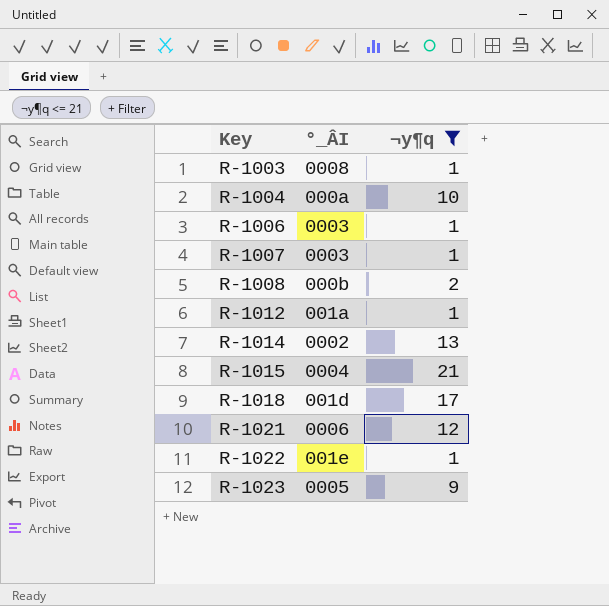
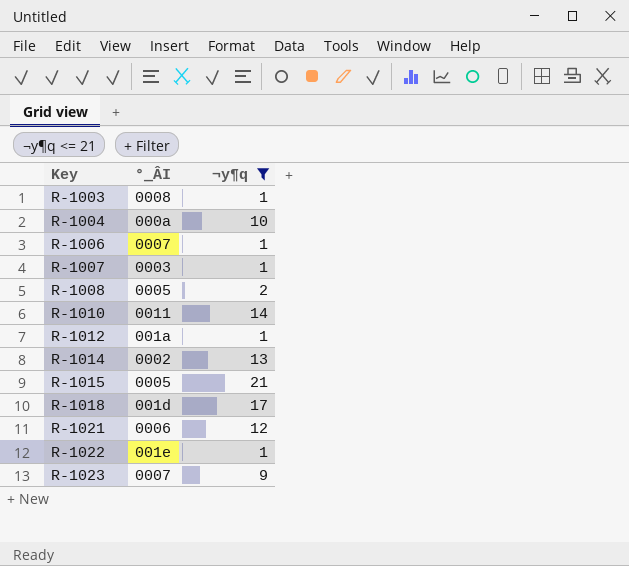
R-1006 | °_ÂI: 0003 -> 0007
R-1008 | °_ÂI: 000b -> 0005
row R-1010: none -> 0011 | 14
R-1015 | °_ÂI: 0004 -> 0005
R-1023 | °_ÂI: 0005 -> 0007

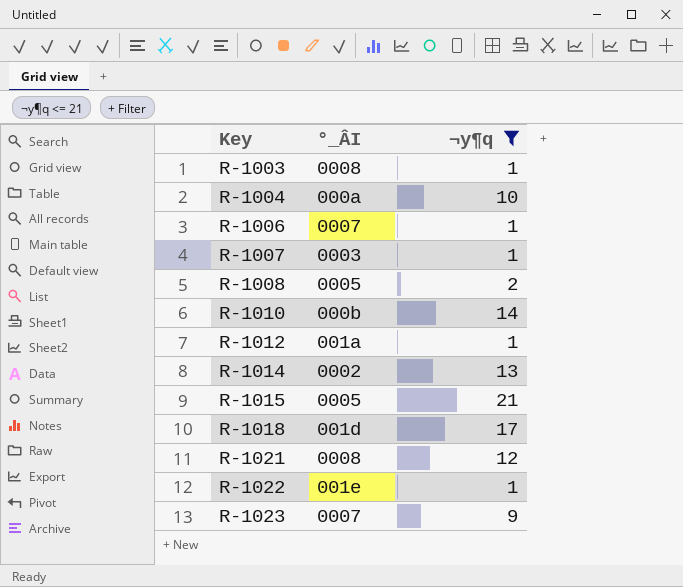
R-1010 | °_ÂI: 0011 -> 000b
R-1021 | °_ÂI: 0006 -> 0008

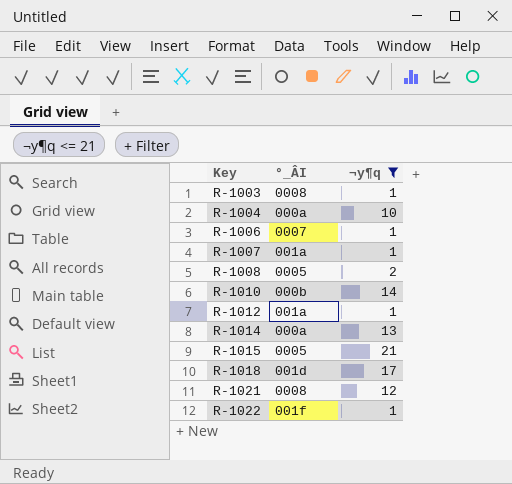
row R-1023: 0007 | 9 -> none
R-1007 | °_ÂI: 0003 -> 001a
R-1014 | °_ÂI: 0002 -> 000a
R-1022 | °_ÂI: 001e -> 001f

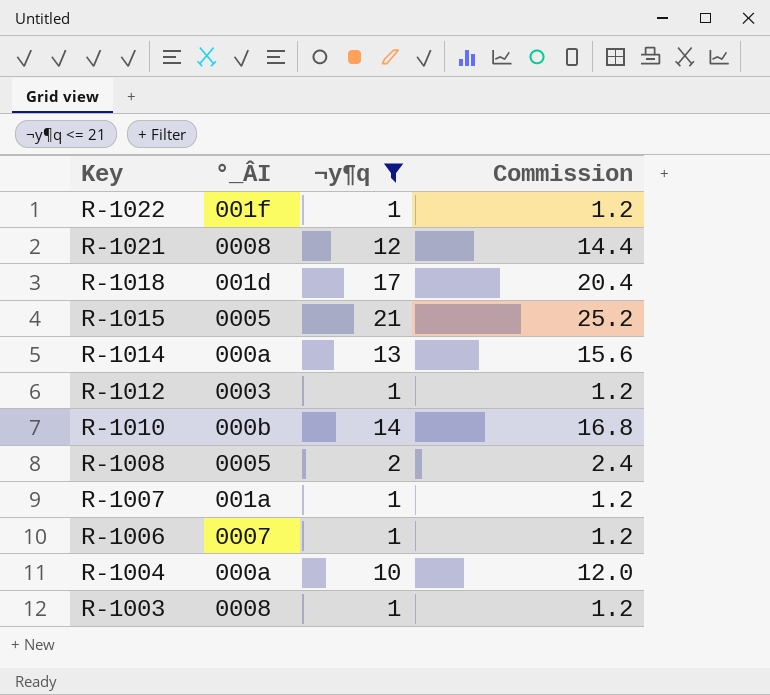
row order: Key ascending -> Key descending
column Commission | formula: none -> [¬y¶q] * 1.2
R-1012 | °_ÂI: 001a -> 0003

